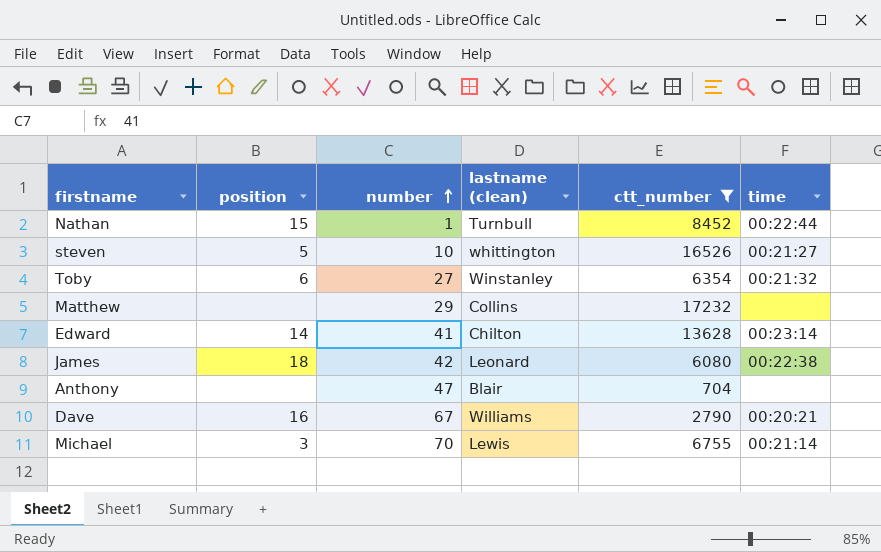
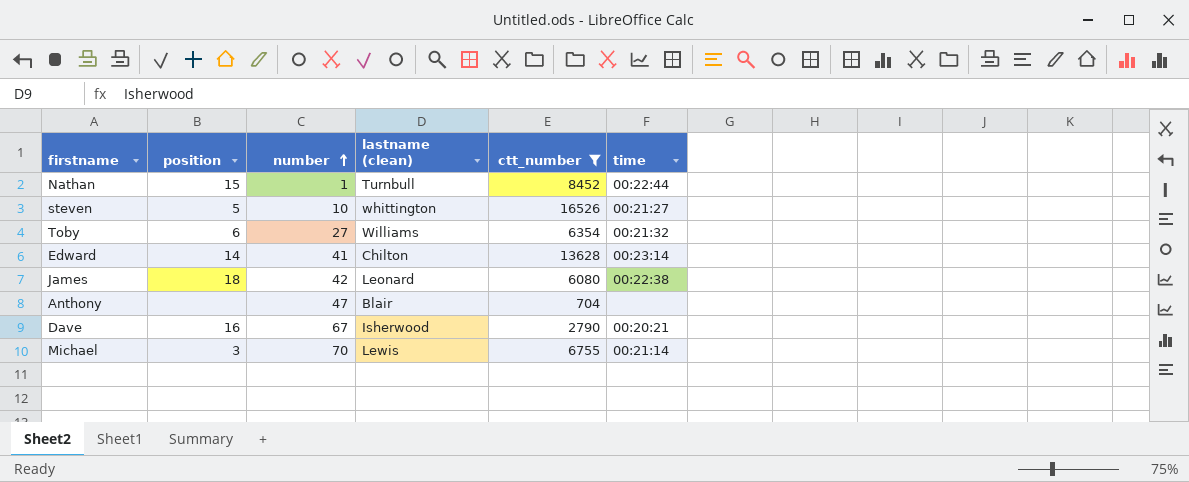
row Matthew: none | 29 | Collins | 17232 | none -> none
Toby | lastname (clean): Winstanley -> Williams
Dave | lastname (clean): Williams -> Isherwood

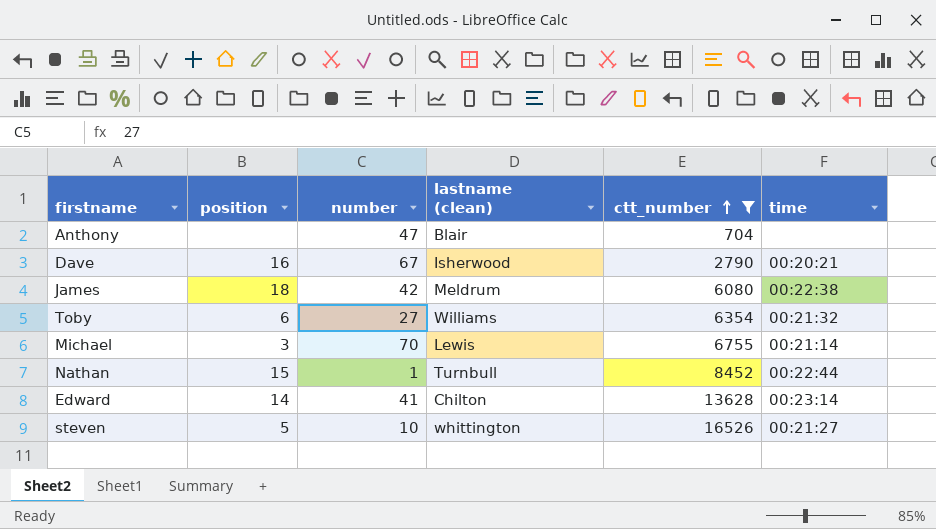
row order: number ascending -> ctt_number ascending
James | lastname (clean): Leonard -> Meldrum

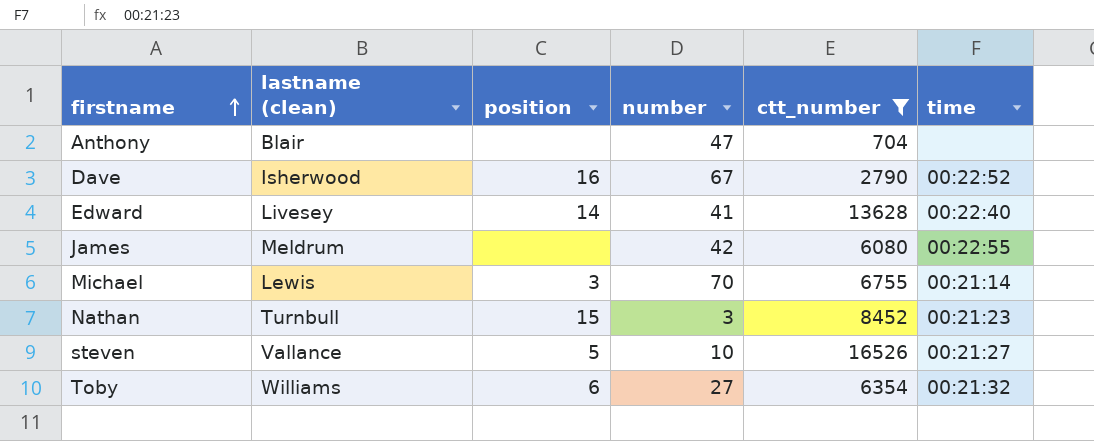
row order: ctt_number ascending -> firstname ascending
column lastname (clean) | position: 4 -> 2
Dave | time: 00:20:21 -> 00:22:52
Edward | lastname (clean): Chilton -> Livesey
Edward | time: 00:23:14 -> 00:22:40
James | position: 18 -> none
James | time: 00:22:38 -> 00:22:55
Nathan | number: 1 -> 3
Nathan | time: 00:22:44 -> 00:21:23
steven | lastname (clean): whittington -> Vallance

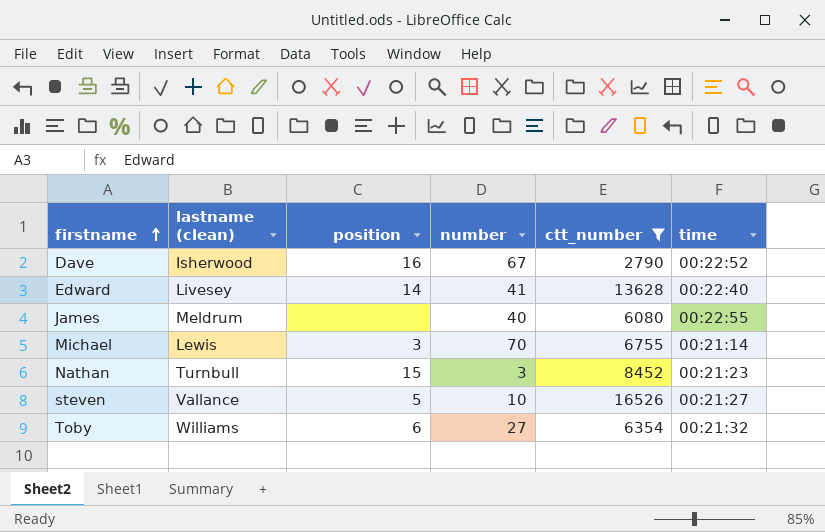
row Anthony: Blair | none | 47 | 704 | none -> none
James | number: 42 -> 40

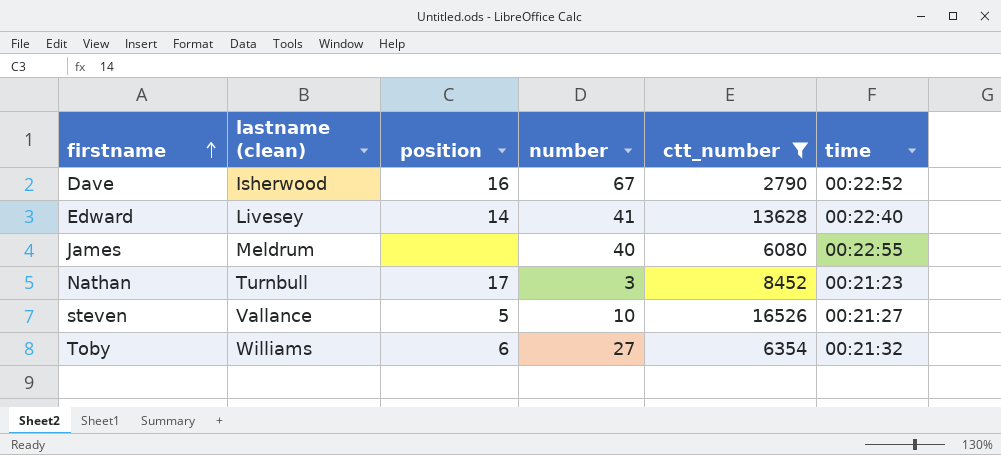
row Michael: Lewis | 3 | 70 | 6755 | 00:21:14 -> none
Nathan | position: 15 -> 17

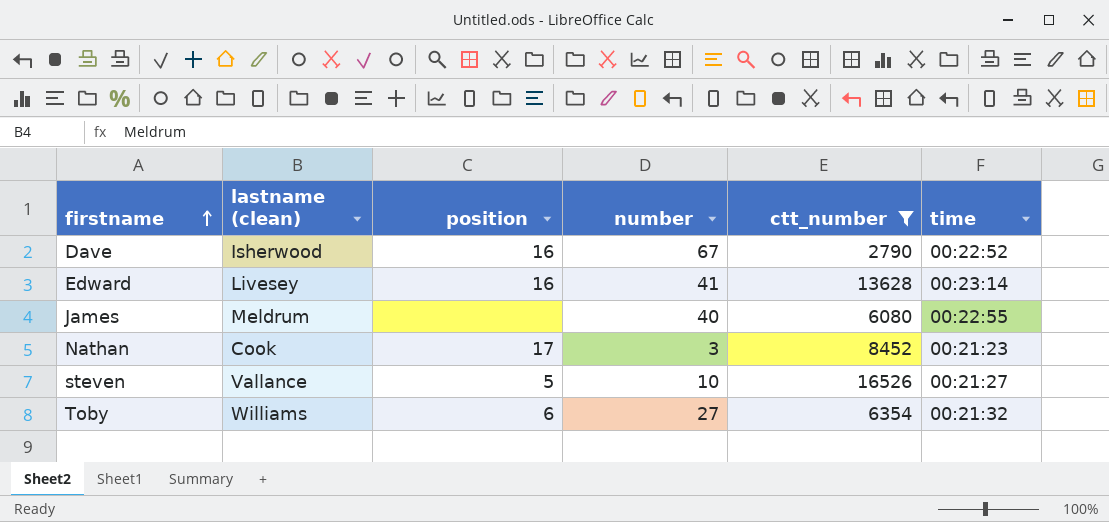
Edward | position: 14 -> 16
Edward | time: 00:22:40 -> 00:23:14
Nathan | lastname (clean): Turnbull -> Cook

